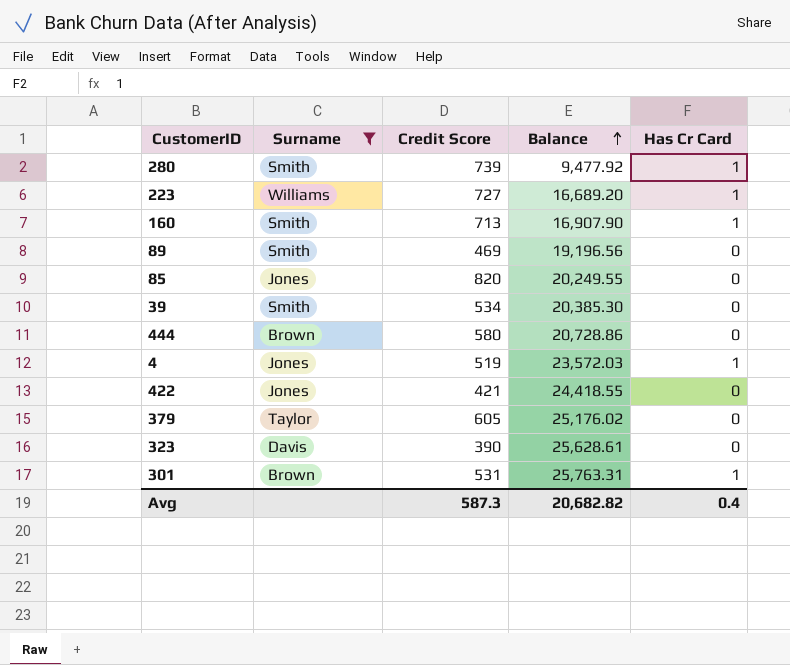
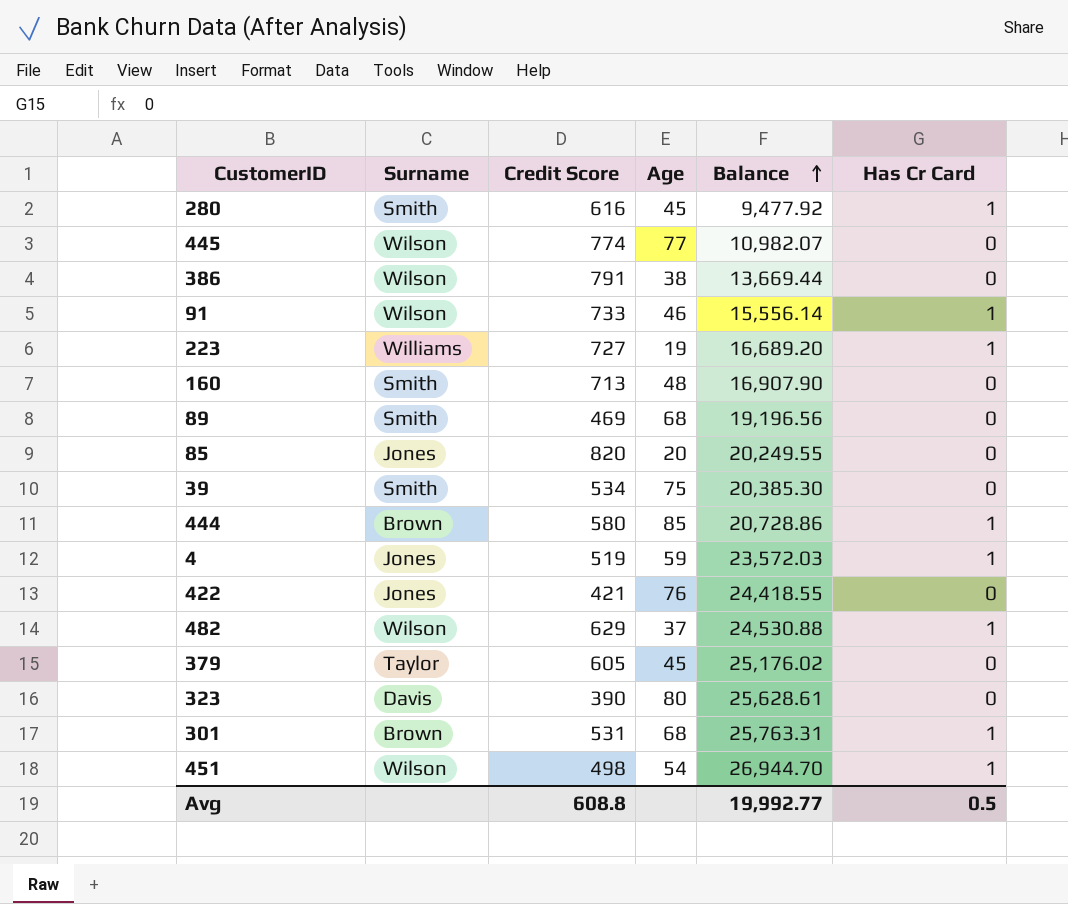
filter: Surname != Wilson -> none
column Age | position: none -> 4
280 | Credit Score: 739 -> 616
160 | Has Cr Card: 1 -> 0
444 | Has Cr Card: 0 -> 1
Avg | Credit Score: 587.3 -> 608.8
Avg | Balance: 20,682.82 -> 19,992.77
Avg | Has Cr Card: 0.4 -> 0.5

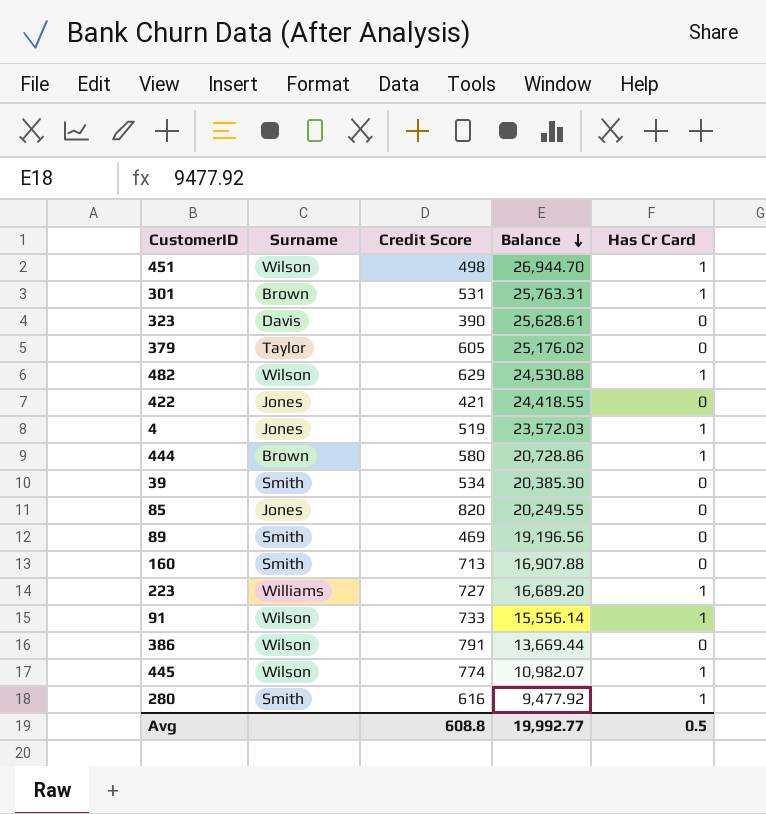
row order: Balance ascending -> Balance descending
column Age | position: 4 -> none
160 | Balance: 16,907.90 -> 16,907.88
445 | Has Cr Card: 0 -> 1

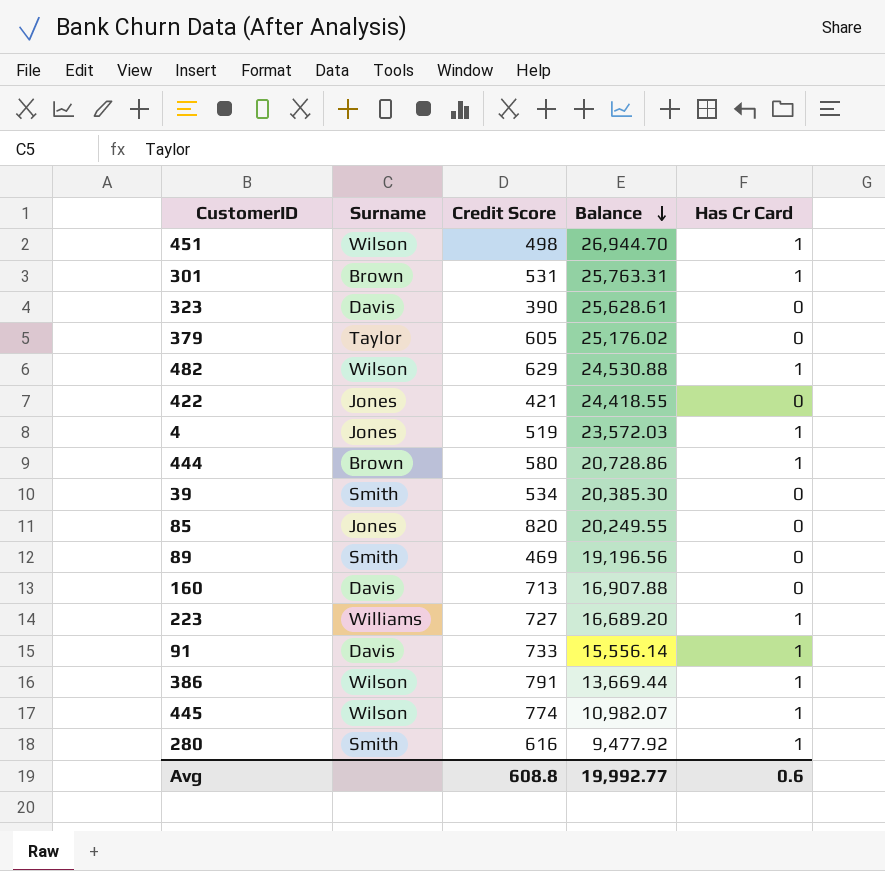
160 | Surname: Smith -> Davis
91 | Surname: Wilson -> Davis
386 | Has Cr Card: 0 -> 1
Avg | Has Cr Card: 0.5 -> 0.6

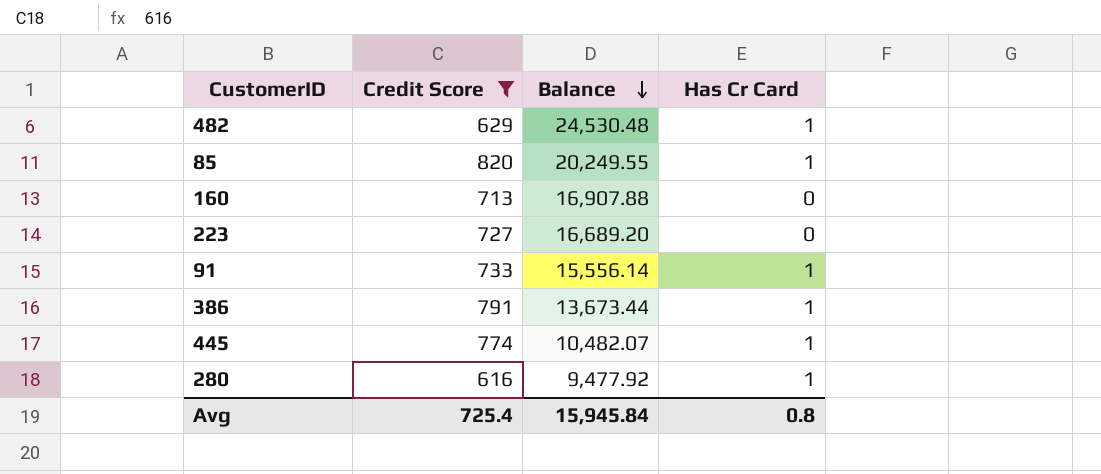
filter: none -> Credit Score >= 616
column Surname | position: 2 -> none
482 | Balance: 24,530.88 -> 24,530.48
85 | Has Cr Card: 0 -> 1
223 | Has Cr Card: 1 -> 0
386 | Balance: 13,669.44 -> 13,673.44
445 | Balance: 10,982.07 -> 10,482.07
Avg | Credit Score: 608.8 -> 725.4
Avg | Balance: 19,992.77 -> 15,945.84
Avg | Has Cr Card: 0.6 -> 0.8

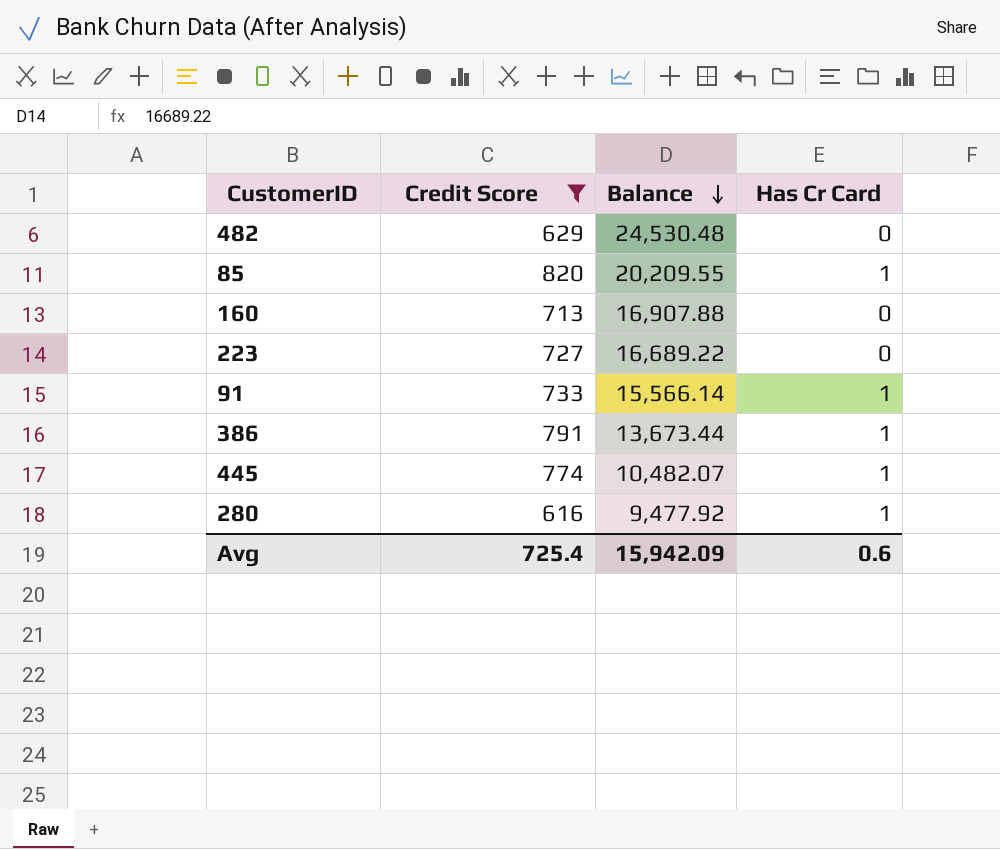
482 | Has Cr Card: 1 -> 0
85 | Balance: 20,249.55 -> 20,209.55
223 | Balance: 16,689.20 -> 16,689.22
91 | Balance: 15,556.14 -> 15,566.14
Avg | Balance: 15,945.84 -> 15,942.09
Avg | Has Cr Card: 0.8 -> 0.6

